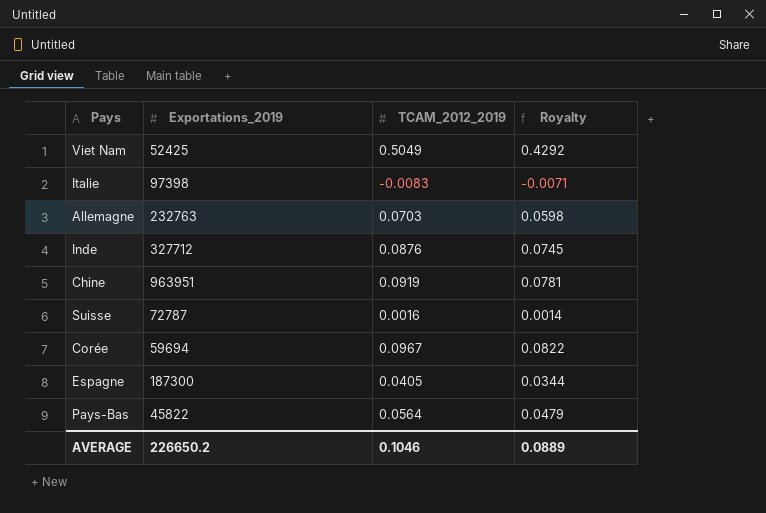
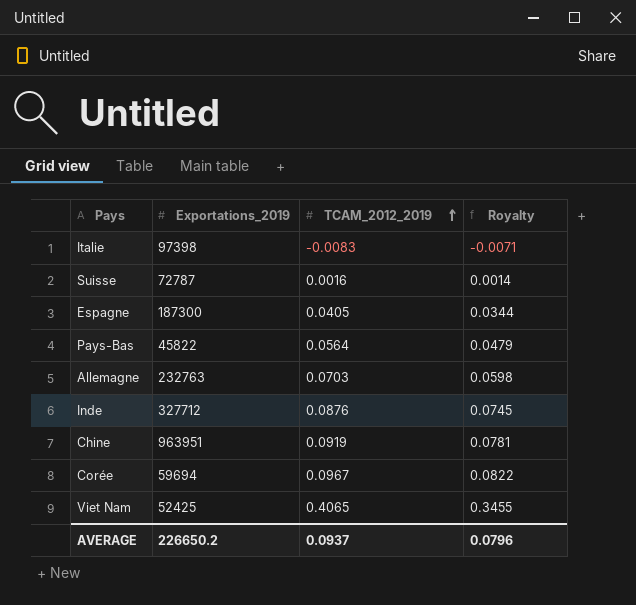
row order: none -> TCAM_2012_2019 ascending
Viet Nam | TCAM_2012_2019: 0.5049 -> 0.4065
Viet Nam | Royalty: 0.4292 -> 0.3455
AVERAGE | TCAM_2012_2019: 0.1046 -> 0.0937
AVERAGE | Royalty: 0.0889 -> 0.0796

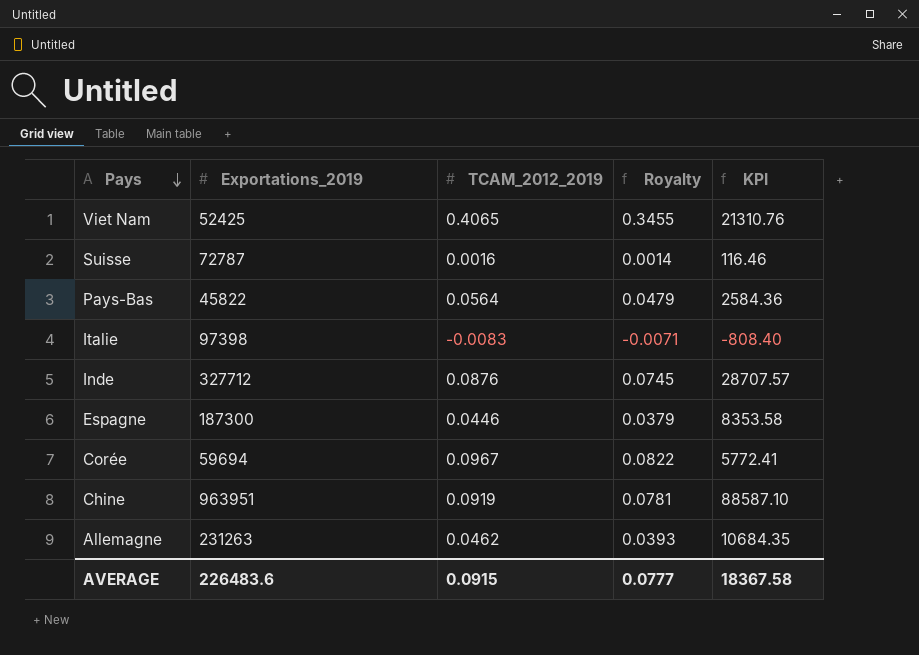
row order: TCAM_2012_2019 ascending -> Pays descending
column KPI | formula: none -> [Exportations_2019] * [TCAM_2012_2019]
Espagne | TCAM_2012_2019: 0.0405 -> 0.0446
Espagne | Royalty: 0.0344 -> 0.0379
Allemagne | Exportations_2019: 232763 -> 231263
Allemagne | TCAM_2012_2019: 0.0703 -> 0.0462
Allemagne | Royalty: 0.0598 -> 0.0393
AVERAGE | Exportations_2019: 226650.2 -> 226483.6
AVERAGE | TCAM_2012_2019: 0.0937 -> 0.0915
AVERAGE | Royalty: 0.0796 -> 0.0777

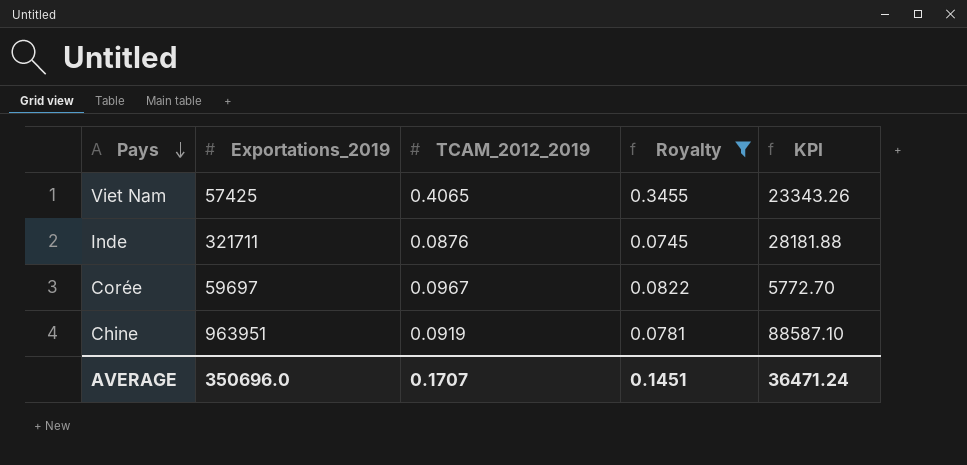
filter: none -> Royalty >= 0.0745
Viet Nam | Exportations_2019: 52425 -> 57425
Viet Nam | KPI: 21310.76 -> 23343.26
Inde | Exportations_2019: 327712 -> 321711
Inde | KPI: 28707.57 -> 28181.88
Corée | Exportations_2019: 59694 -> 59697
Corée | KPI: 5772.41 -> 5772.70
AVERAGE | Exportations_2019: 226483.6 -> 350696.0
AVERAGE | TCAM_2012_2019: 0.0915 -> 0.1707
AVERAGE | Royalty: 0.0777 -> 0.1451
AVERAGE | KPI: 18367.58 -> 36471.24

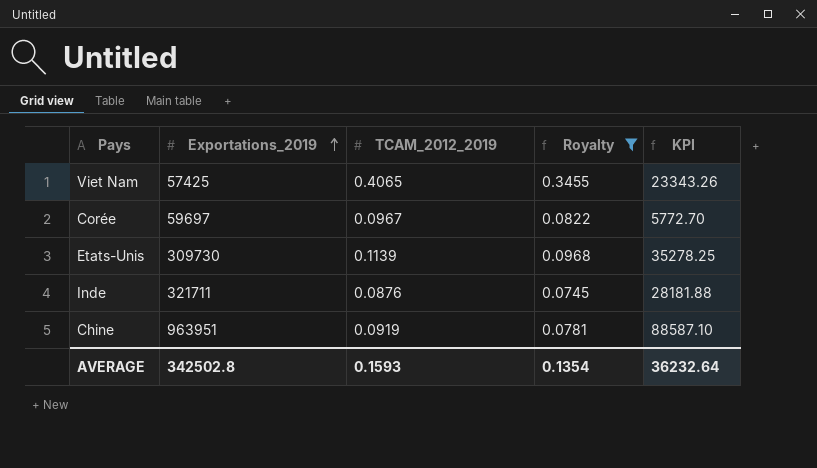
row order: Pays descending -> Exportations_2019 ascending
row Etats-Unis: none -> 309730 | 0.1139 | 0.0968 | 35278.25
AVERAGE | Exportations_2019: 350696.0 -> 342502.8
AVERAGE | TCAM_2012_2019: 0.1707 -> 0.1593
AVERAGE | Royalty: 0.1451 -> 0.1354
AVERAGE | KPI: 36471.24 -> 36232.64

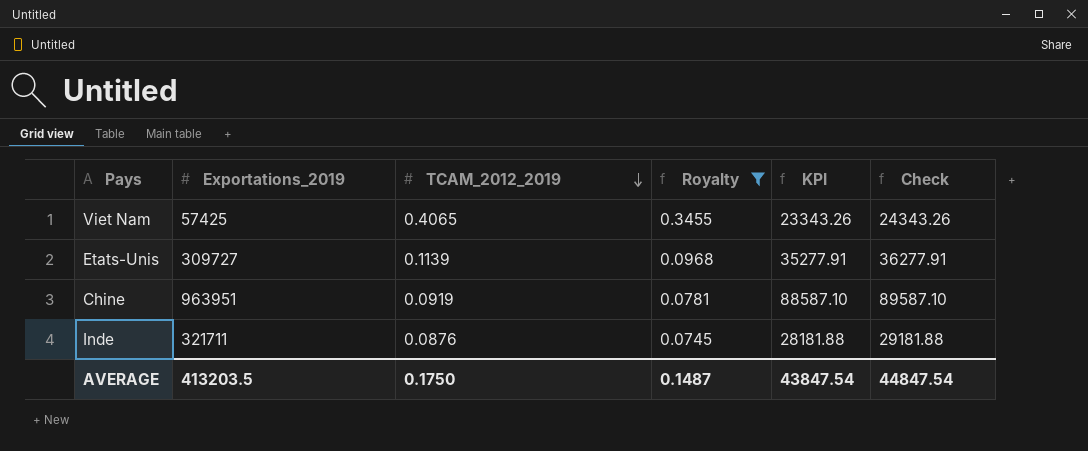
row order: Exportations_2019 ascending -> TCAM_2012_2019 descending
column Check | formula: none -> [KPI] + 1000
row Corée: 59697 | 0.0967 | 0.0822 | 5772.70 -> none
Etats-Unis | Exportations_2019: 309730 -> 309727
Etats-Unis | KPI: 35278.25 -> 35277.91
AVERAGE | Exportations_2019: 342502.8 -> 413203.5
AVERAGE | TCAM_2012_2019: 0.1593 -> 0.1750
AVERAGE | Royalty: 0.1354 -> 0.1487
AVERAGE | KPI: 36232.64 -> 43847.54

